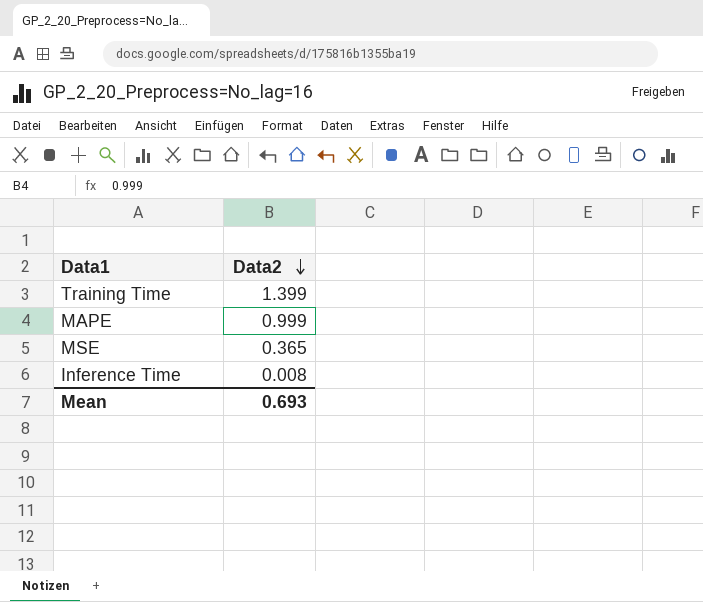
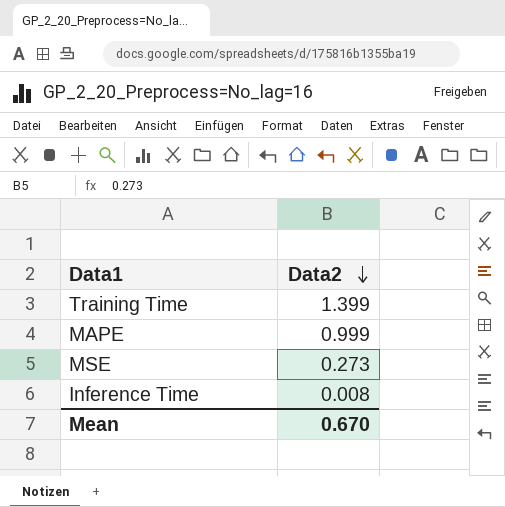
MSE | Data2: 0.365 -> 0.273
Mean | Data2: 0.693 -> 0.670

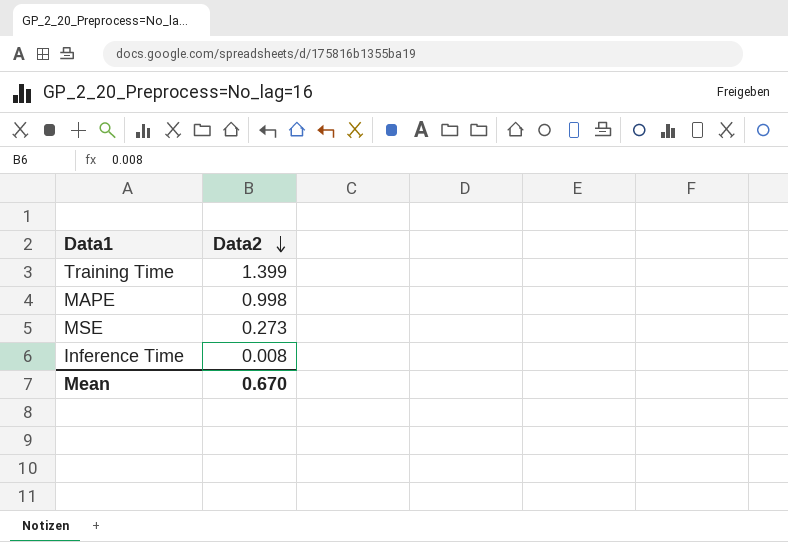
MAPE | Data2: 0.999 -> 0.998

